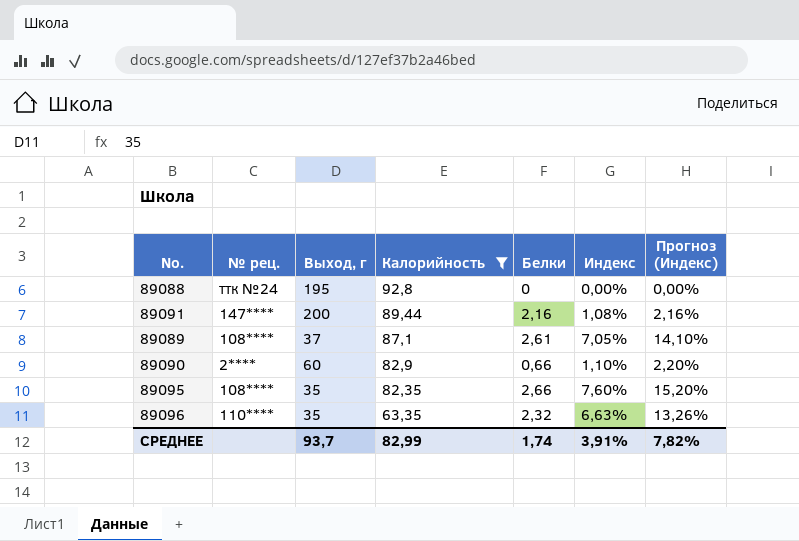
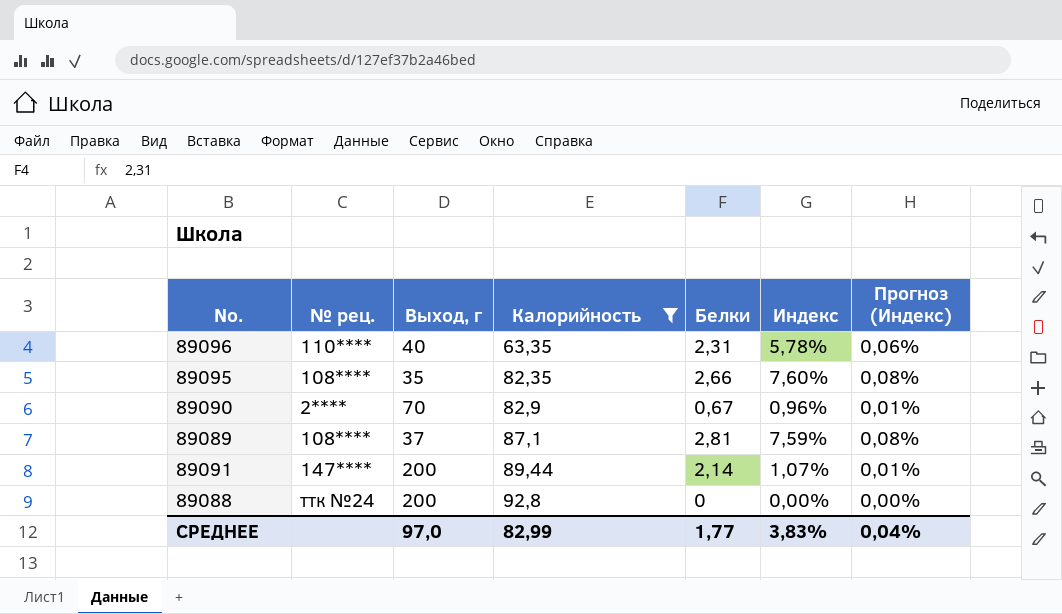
row order: Калорийность descending -> Калорийность ascending
column Прогноз (Индекс) | formula: [Индекс] * 2 -> [Индекс] * 0,01
89096 | Выход, г: 35 -> 40
89096 | Белки: 2,32 -> 2,31
89096 | Индекс: 6,63% -> 5,78%
89090 | Выход, г: 60 -> 70
89090 | Белки: 0,66 -> 0,67
89090 | Индекс: 1,10% -> 0,96%
89089 | Белки: 2,61 -> 2,81
89089 | Индекс: 7,05% -> 7,59%
89091 | Белки: 2,16 -> 2,14
89091 | Индекс: 1,08% -> 1,07%
89088 | Выход, г: 195 -> 200
СРЕДНЕЕ | Выход, г: 93,7 -> 97,0
СРЕДНЕЕ | Белки: 1,74 -> 1,77
СРЕДНЕЕ | Индекс: 3,91% -> 3,83%
СРЕДНЕЕ | Прогноз (Индекс): 7,82% -> 0,04%

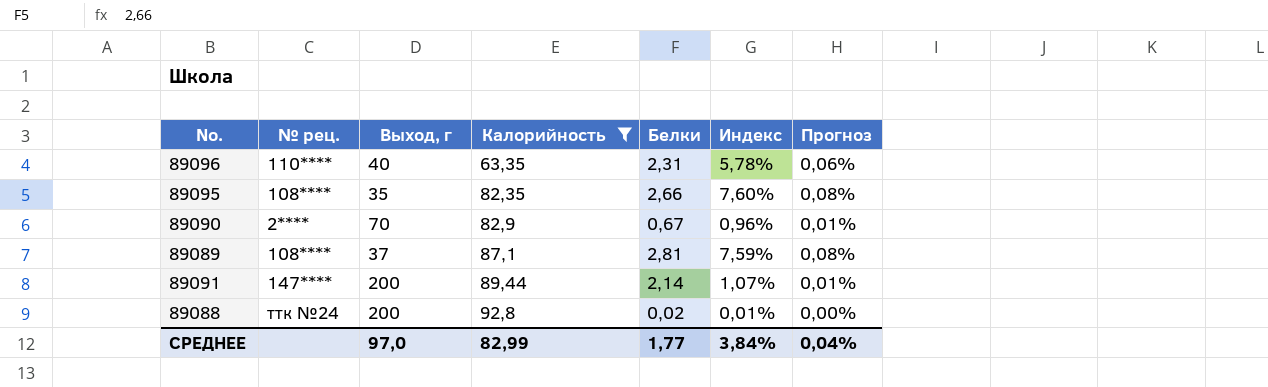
column name: Прогноз (Индекс) -> Прогноз
89088 | Белки: 0 -> 0,02
89088 | Индекс: 0,00% -> 0,01%
СРЕДНЕЕ | Индекс: 3,83% -> 3,84%

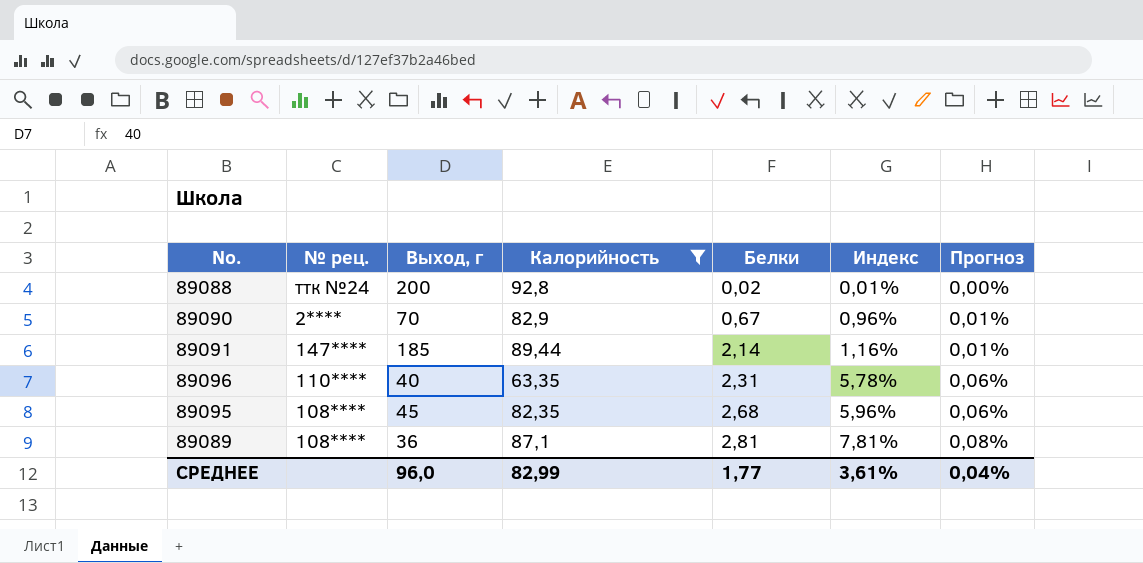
row order: Калорийность ascending -> Белки ascending
89091 | Выход, г: 200 -> 185
89091 | Индекс: 1,07% -> 1,16%
89095 | Выход, г: 35 -> 45
89095 | Белки: 2,66 -> 2,68
89095 | Индекс: 7,60% -> 5,96%
89095 | Прогноз: 0,08% -> 0,06%
89089 | Выход, г: 37 -> 36
89089 | Индекс: 7,59% -> 7,81%
СРЕДНЕЕ | Выход, г: 97,0 -> 96,0
СРЕДНЕЕ | Индекс: 3,84% -> 3,61%

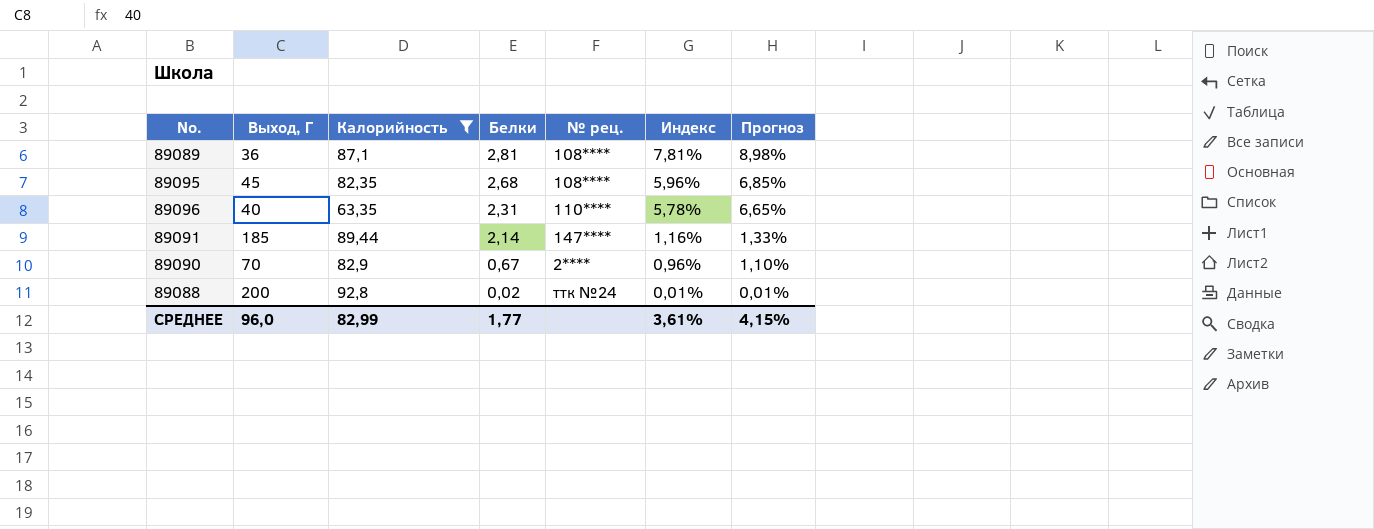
row order: Белки ascending -> Белки descending
column name: Выход, г -> Выход, Г
column № рец. | position: 2 -> 5
column Прогноз | formula: [Индекс] * 0,01 -> [Индекс] * 1,15
СРЕДНЕЕ | Прогноз: 0,04% -> 4,15%

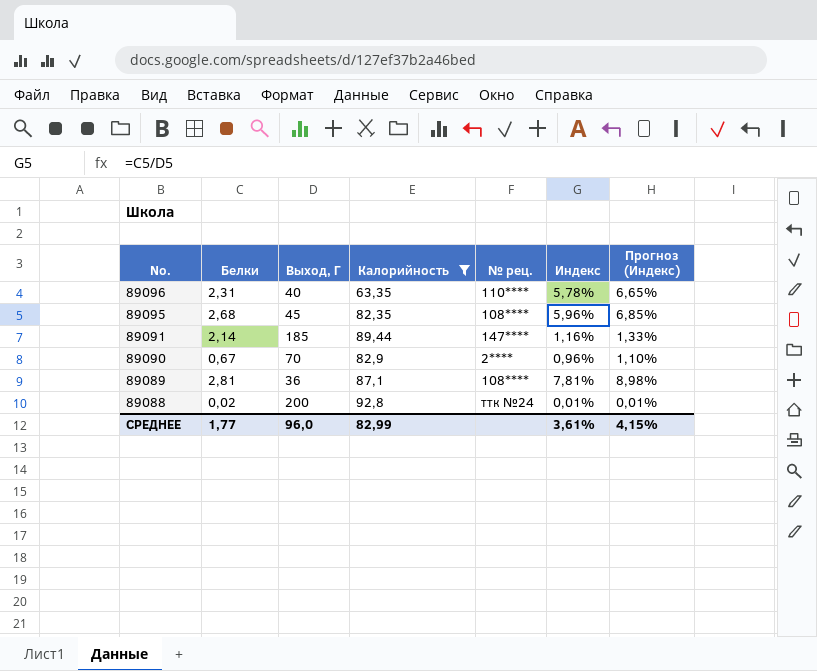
row order: Белки descending -> No. descending
column Белки | position: 4 -> 2
column name: Прогноз -> Прогноз (Индекс)

